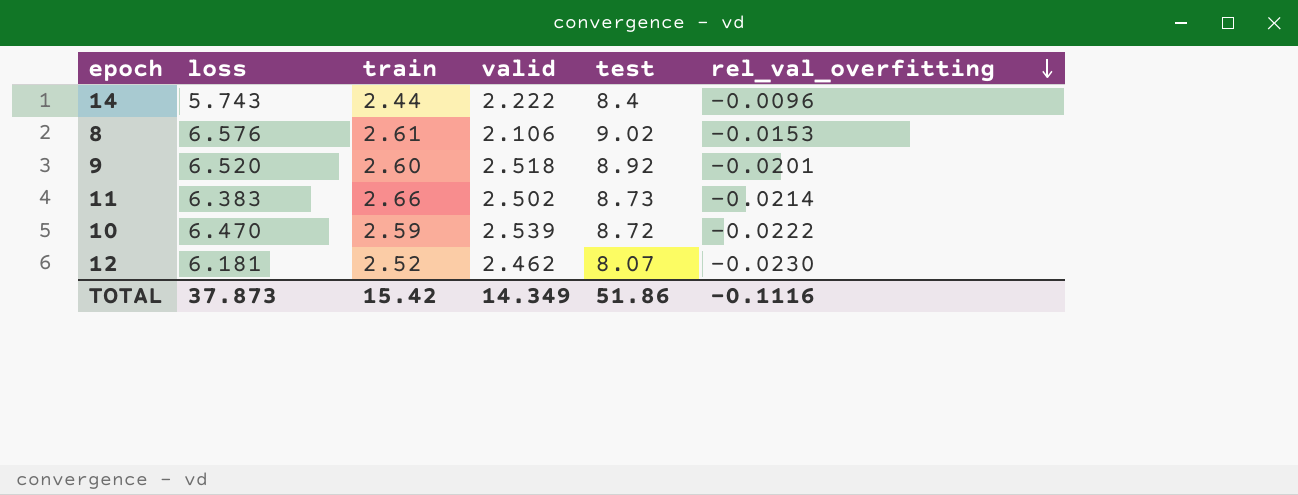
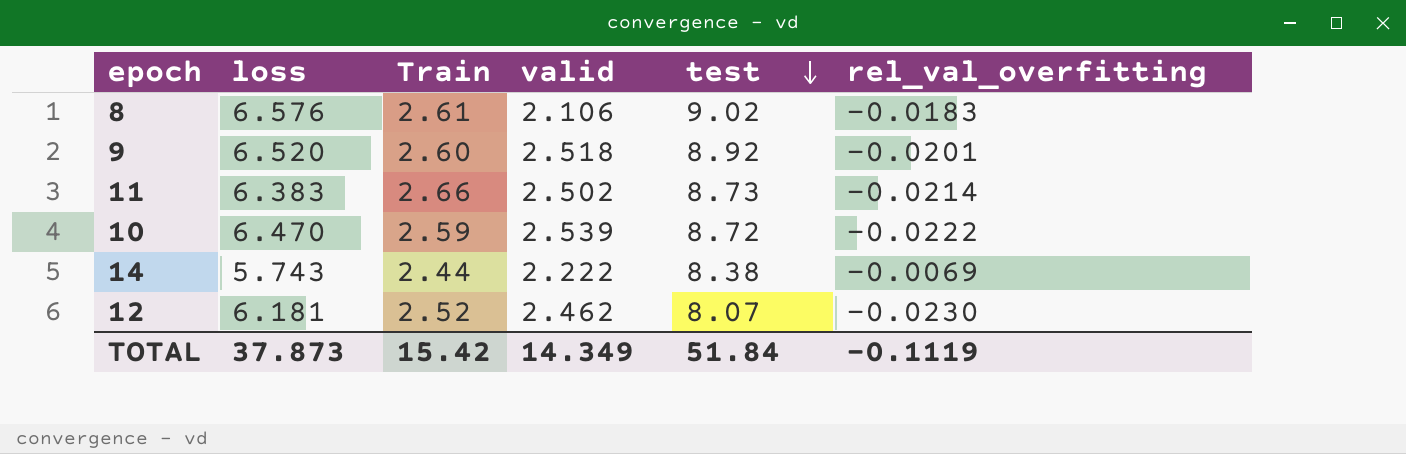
row order: rel_val_overfitting descending -> test descending
column name: train -> Train
8 | rel_val_overfitting: -0.0153 -> -0.0183
14 | test: 8.4 -> 8.38
14 | rel_val_overfitting: -0.0096 -> -0.0069
TOTAL | test: 51.86 -> 51.84
TOTAL | rel_val_overfitting: -0.1116 -> -0.1119

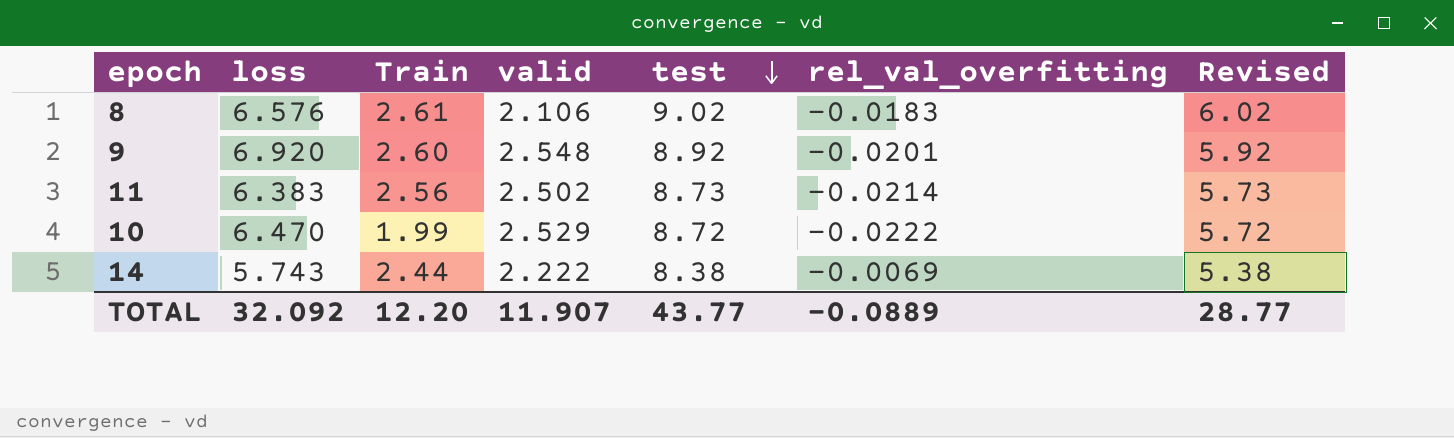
column Revised | formula: none -> [test] - 3
row 12: 6.181 | 2.52 | 2.462 | 8.07 | -0.0230 -> none
9 | loss: 6.520 -> 6.920
9 | valid: 2.518 -> 2.548
11 | Train: 2.66 -> 2.56
10 | Train: 2.59 -> 1.99
10 | valid: 2.539 -> 2.529
TOTAL | loss: 37.873 -> 32.092
TOTAL | Train: 15.42 -> 12.20
TOTAL | valid: 14.349 -> 11.907
TOTAL | test: 51.84 -> 43.77
TOTAL | rel_val_overfitting: -0.1119 -> -0.0889

